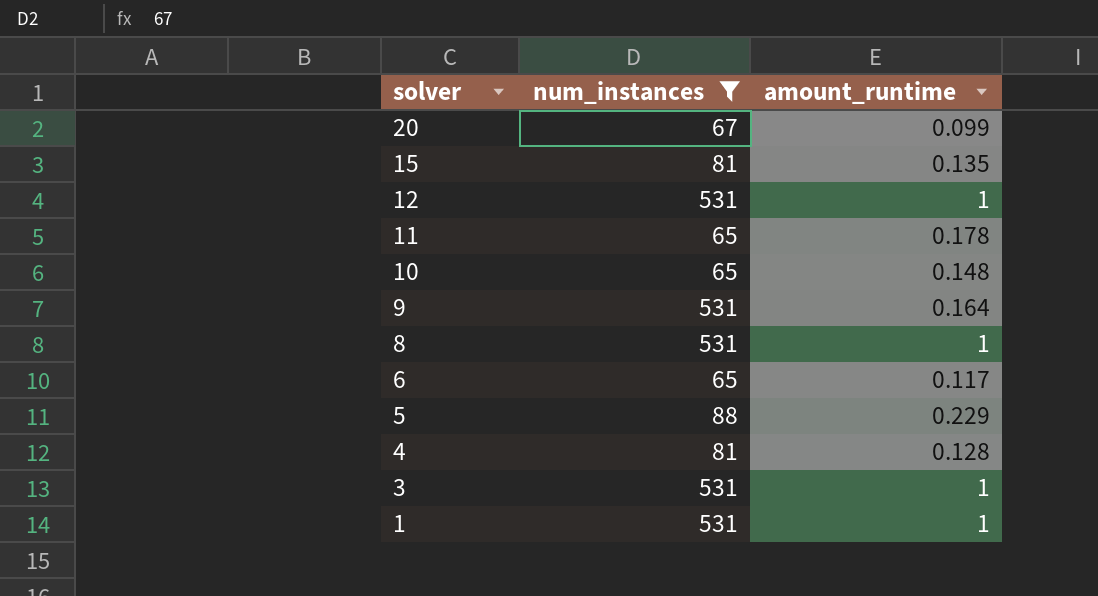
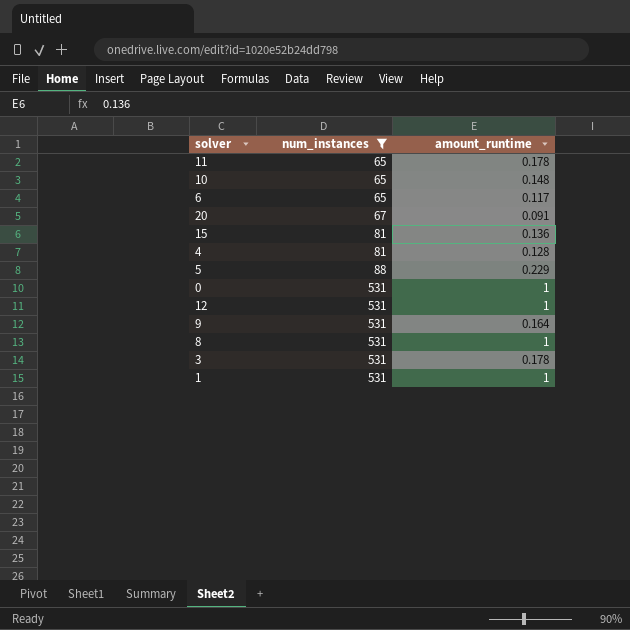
row order: solver descending -> num_instances ascending
20 | amount_runtime: 0.099 -> 0.091
15 | amount_runtime: 0.135 -> 0.136
row 0: none -> 531 | 1
3 | amount_runtime: 1 -> 0.178

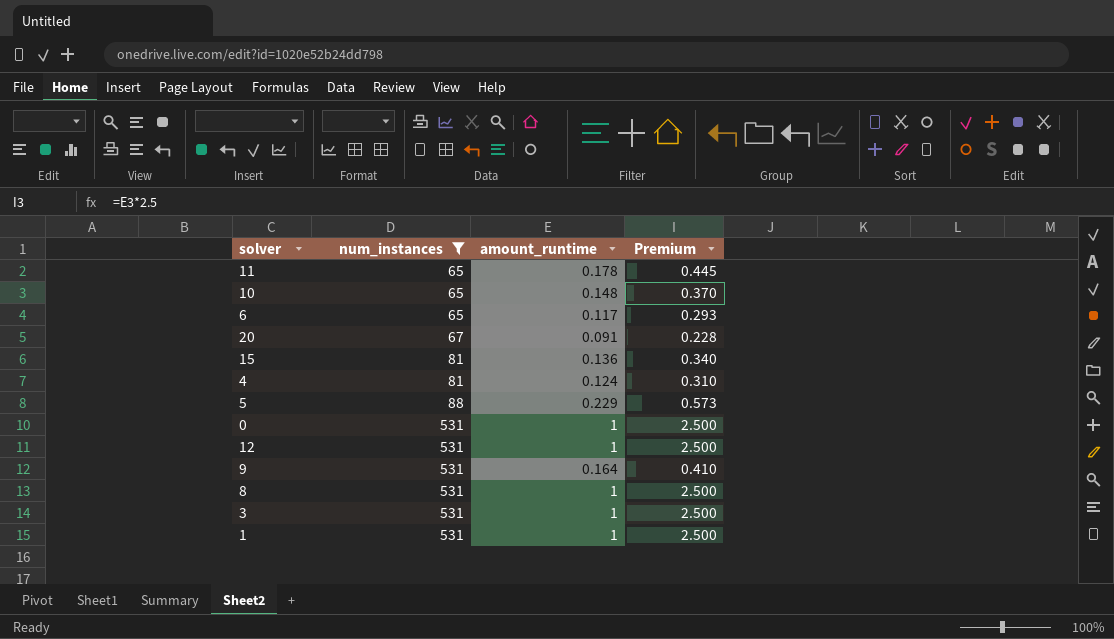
column Premium | formula: none -> [amount_runtime] * 2.5
4 | amount_runtime: 0.128 -> 0.124
3 | amount_runtime: 0.178 -> 1

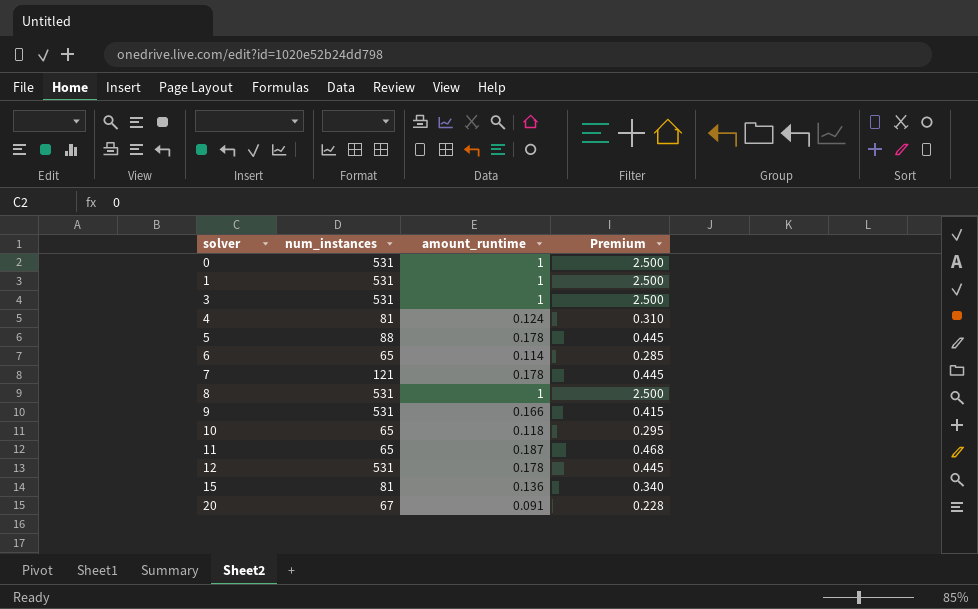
filter: num_instances != 121 -> none
row order: num_instances ascending -> solver ascending
5 | amount_runtime: 0.229 -> 0.178
5 | Premium: 0.573 -> 0.445
6 | amount_runtime: 0.117 -> 0.114
6 | Premium: 0.293 -> 0.285
9 | amount_runtime: 0.164 -> 0.166
9 | Premium: 0.410 -> 0.415
10 | amount_runtime: 0.148 -> 0.118
10 | Premium: 0.370 -> 0.295
11 | amount_runtime: 0.178 -> 0.187
11 | Premium: 0.445 -> 0.468
12 | amount_runtime: 1 -> 0.178
12 | Premium: 2.500 -> 0.445

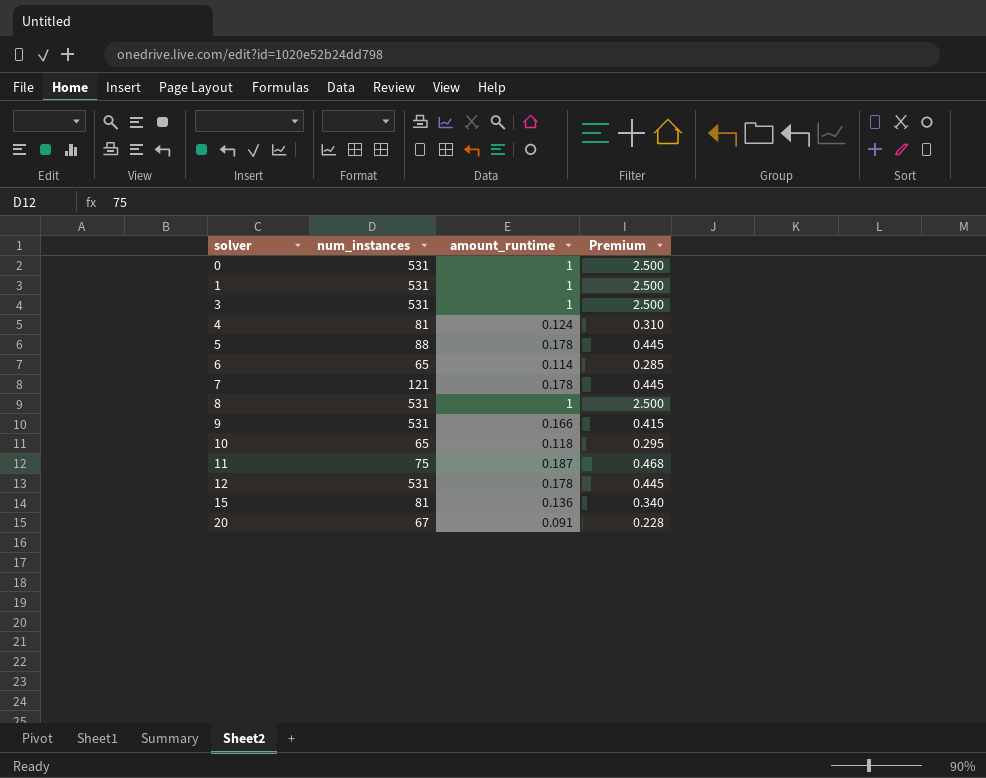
11 | num_instances: 65 -> 75

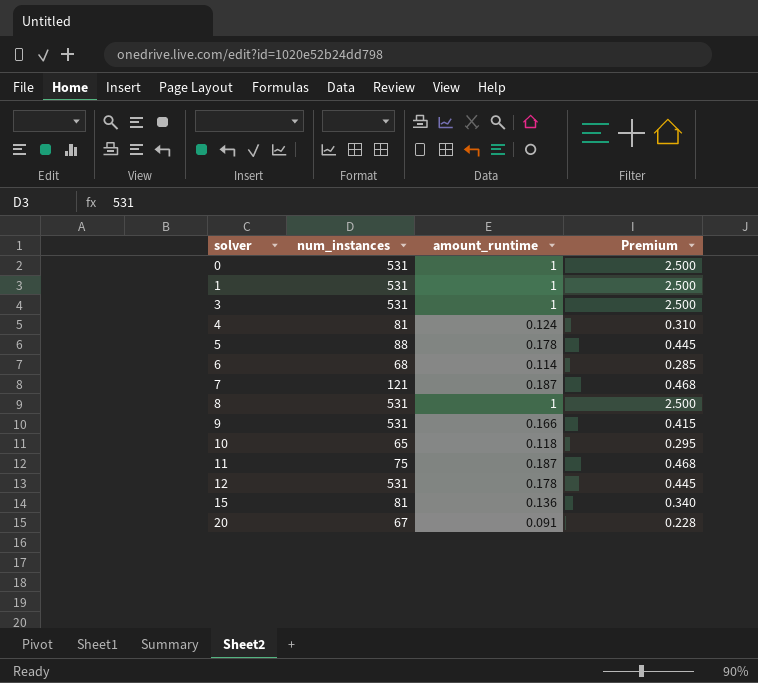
6 | num_instances: 65 -> 68
7 | amount_runtime: 0.178 -> 0.187
7 | Premium: 0.445 -> 0.468

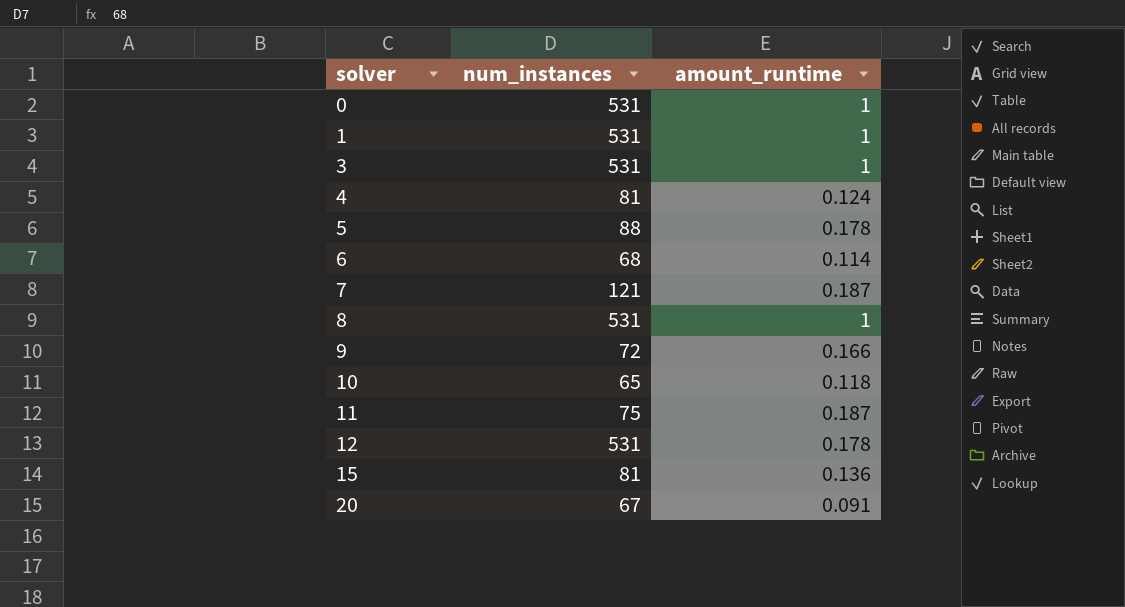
column Premium | formula: [amount_runtime] * 2.5 -> none
9 | num_instances: 531 -> 72

